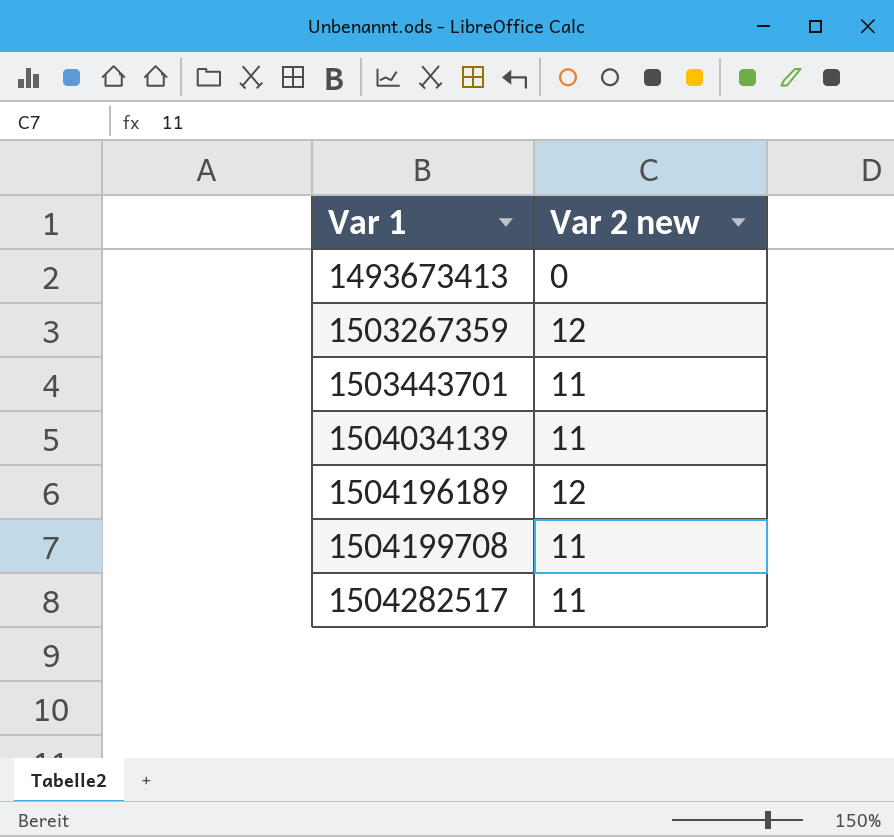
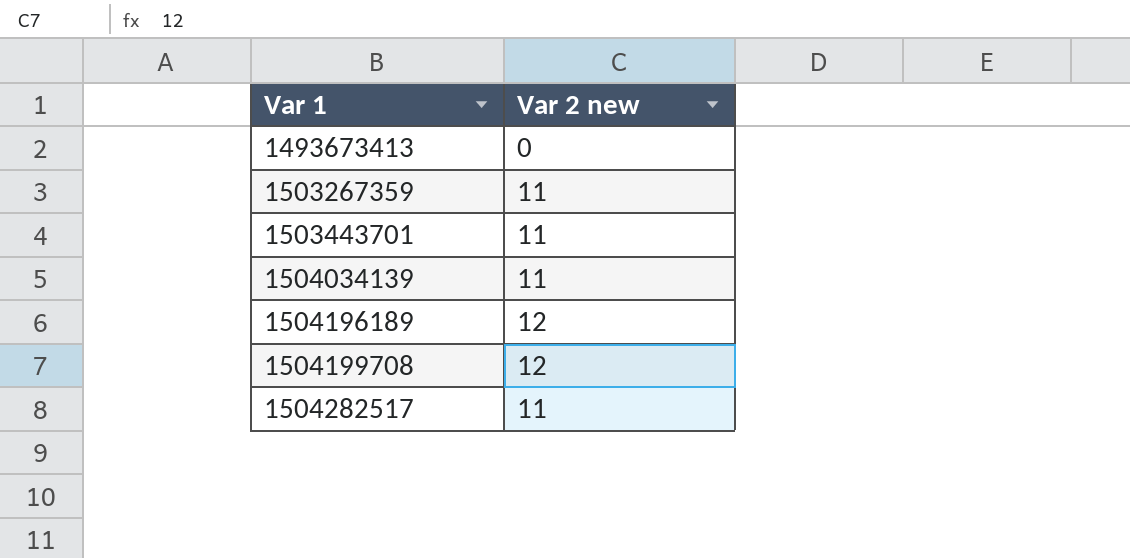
1503267359 | Var 2 new: 12 -> 11
1504199708 | Var 2 new: 11 -> 12

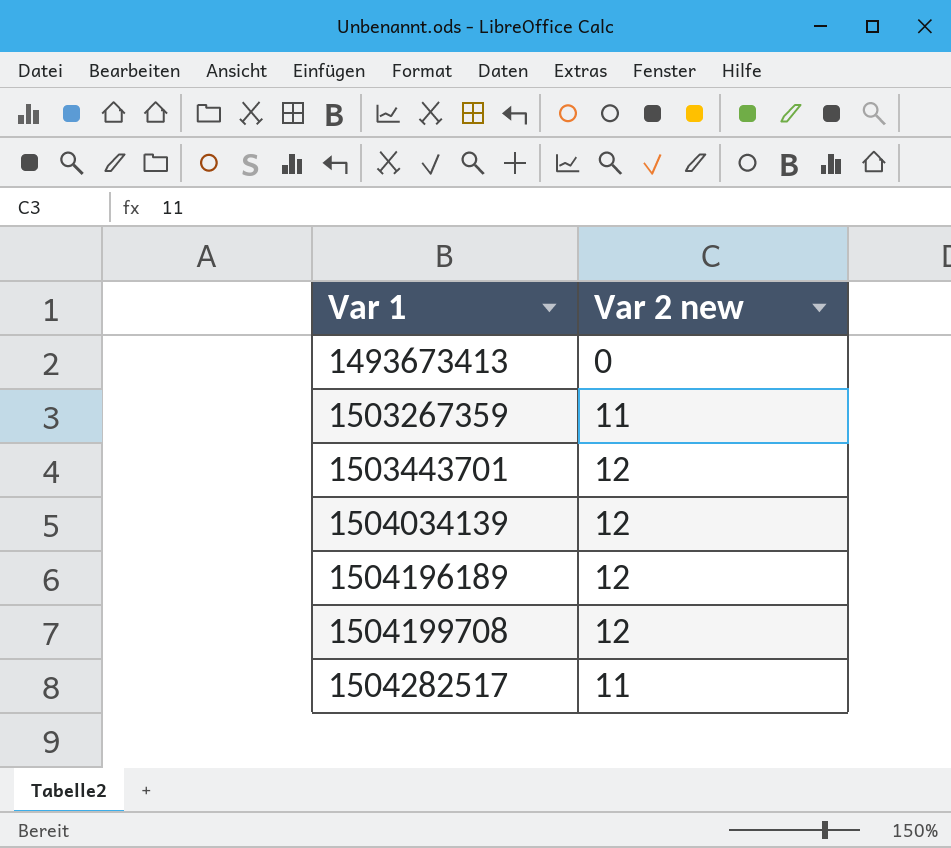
1503443701 | Var 2 new: 11 -> 12
1504034139 | Var 2 new: 11 -> 12

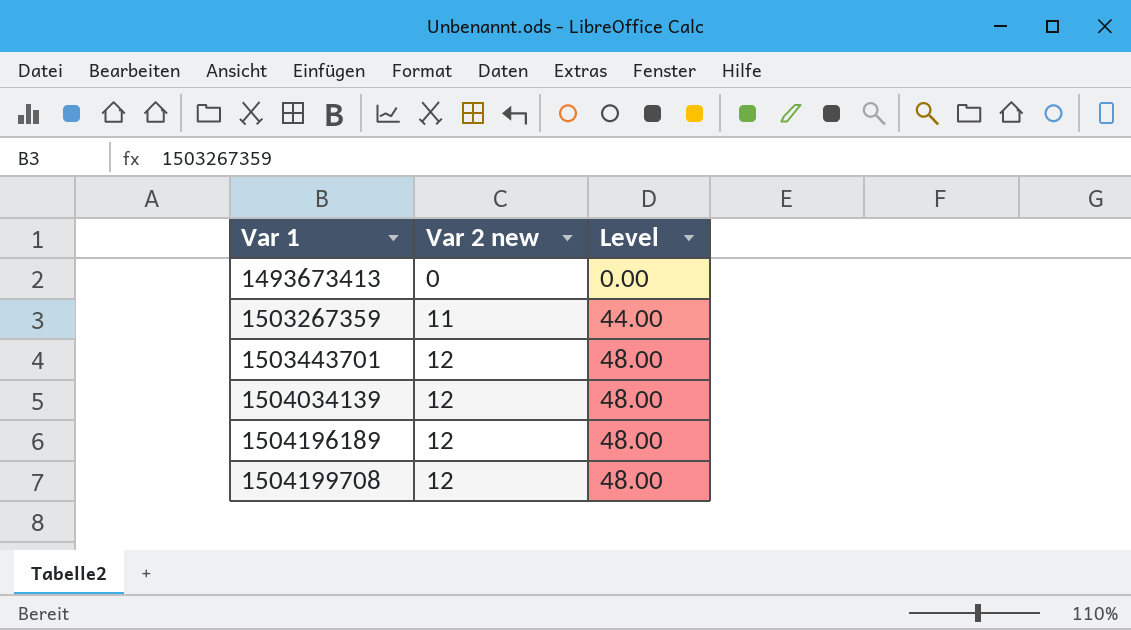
column Level | formula: none -> [Var 2 new] * 4
row 1504282517: 11 -> none

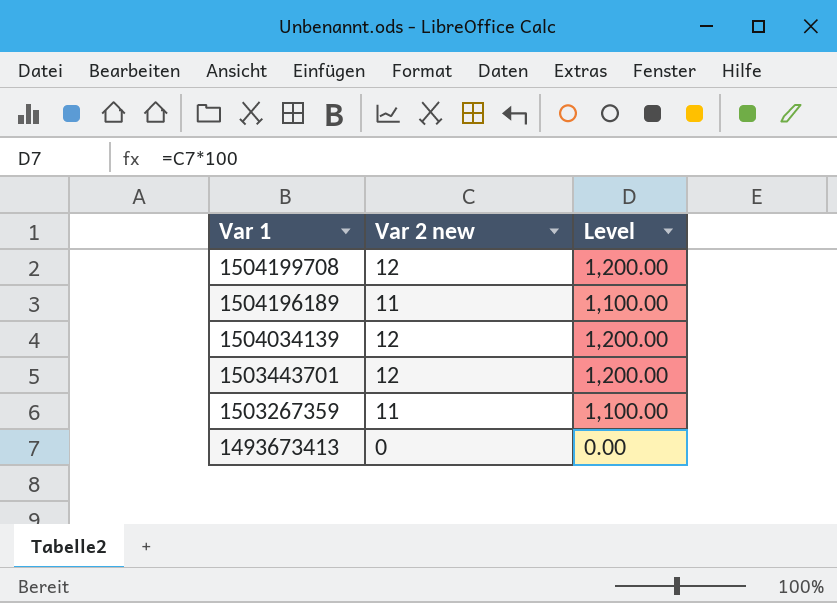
row order: Var 1 ascending -> Var 1 descending
column Level | formula: [Var 2 new] * 4 -> [Var 2 new] * 100
1504196189 | Var 2 new: 12 -> 11

